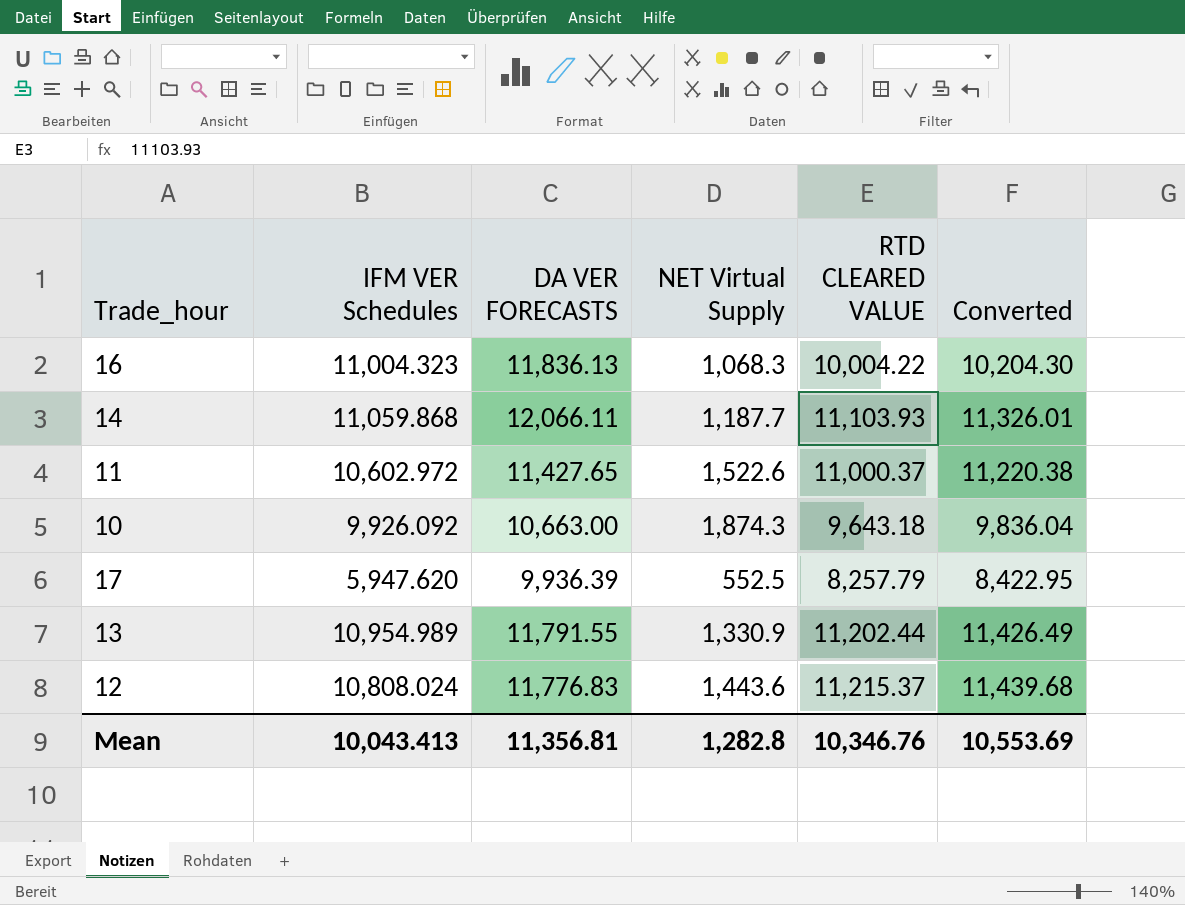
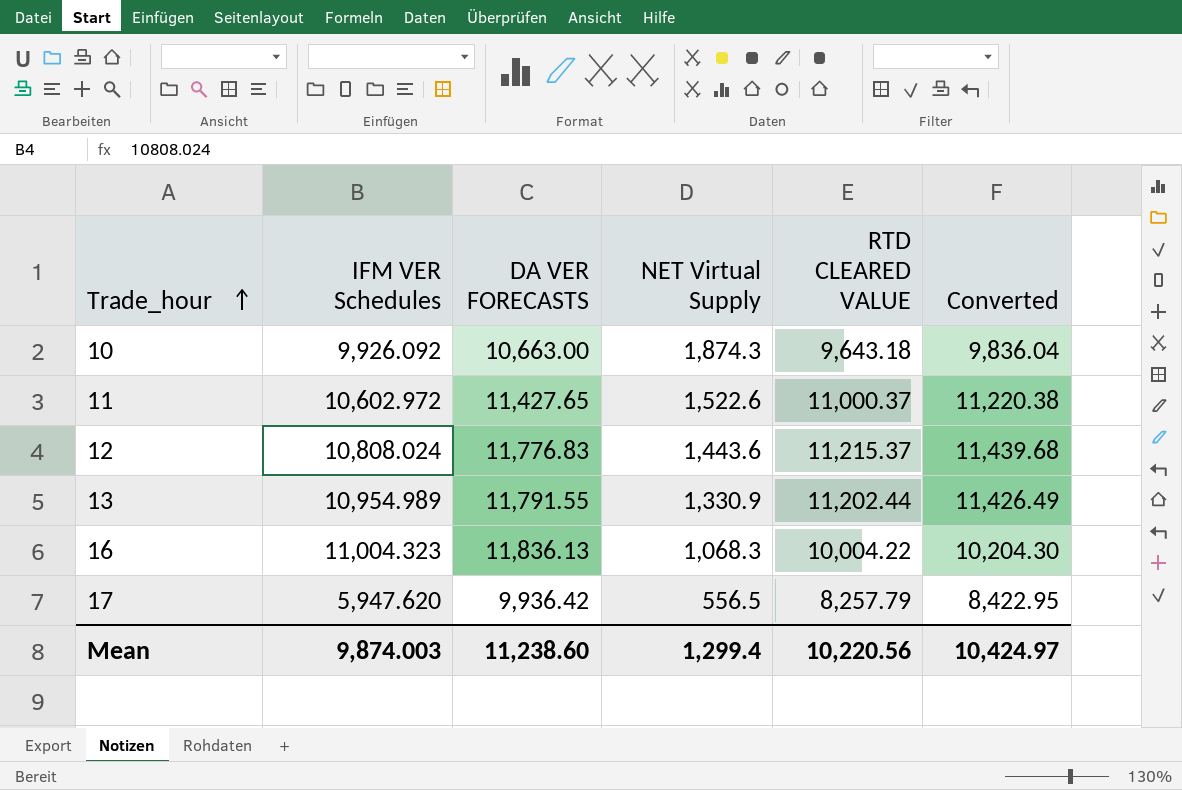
row order: none -> Trade_hour ascending
row 14: 11,059.868 | 12,066.11 | 1,187.7 | 11,103.93 | 11,326.01 -> none
17 | DA VER FORECASTS: 9,936.39 -> 9,936.42
17 | NET Virtual Supply: 552.5 -> 556.5
Mean | IFM VER Schedules: 10,043.413 -> 9,874.003
Mean | DA VER FORECASTS: 11,356.81 -> 11,238.60
Mean | NET Virtual Supply: 1,282.8 -> 1,299.4
Mean | RTD CLEARED VALUE: 10,346.76 -> 10,220.56
Mean | Converted: 10,553.69 -> 10,424.97

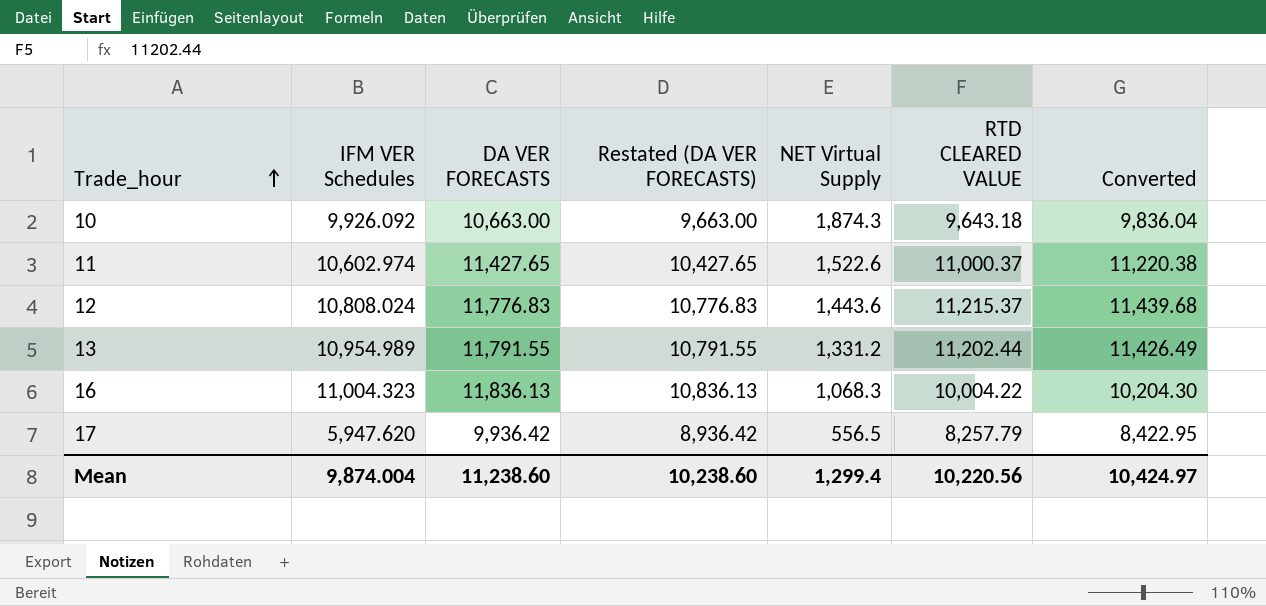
column Restated (DA VER FORECASTS) | formula: none -> [DA VER FORECASTS] - 1000
11 | IFM VER Schedules: 10,602.972 -> 10,602.974
13 | NET Virtual Supply: 1,330.9 -> 1,331.2
Mean | IFM VER Schedules: 9,874.003 -> 9,874.004

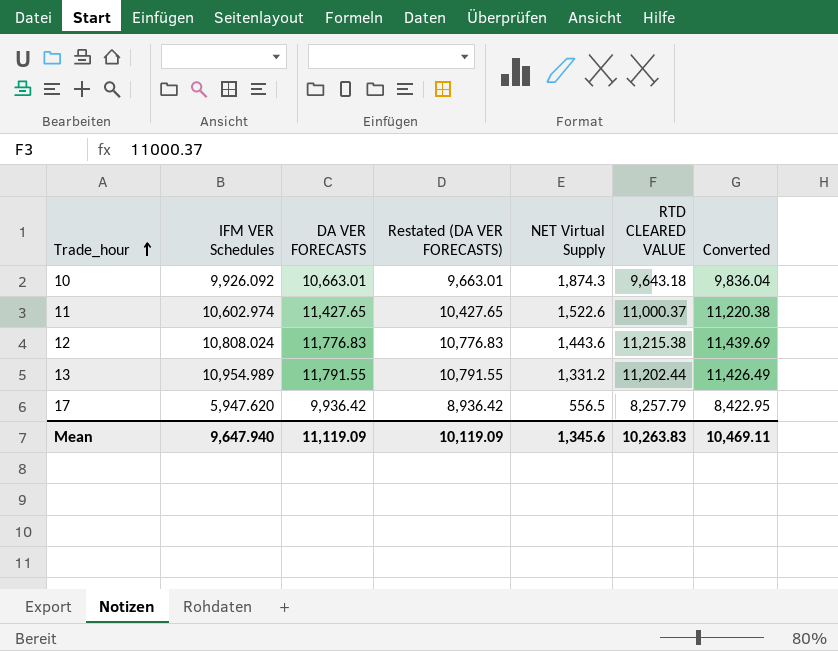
row 16: 11,004.323 | 11,836.13 | 10,836.13 | 1,068.3 | 10,004.22 | 10,204.30 -> none
10 | DA VER FORECASTS: 10,663.00 -> 10,663.01
10 | Restated (DA VER FORECASTS): 9,663.00 -> 9,663.01
12 | RTD CLEARED VALUE: 11,215.37 -> 11,215.38
12 | Converted: 11,439.68 -> 11,439.69
Mean | IFM VER Schedules: 9,874.004 -> 9,647.940
Mean | DA VER FORECASTS: 11,238.60 -> 11,119.09
Mean | Restated (DA VER FORECASTS): 10,238.60 -> 10,119.09
Mean | NET Virtual Supply: 1,299.4 -> 1,345.6
Mean | RTD CLEARED VALUE: 10,220.56 -> 10,263.83
Mean | Converted: 10,424.97 -> 10,469.11

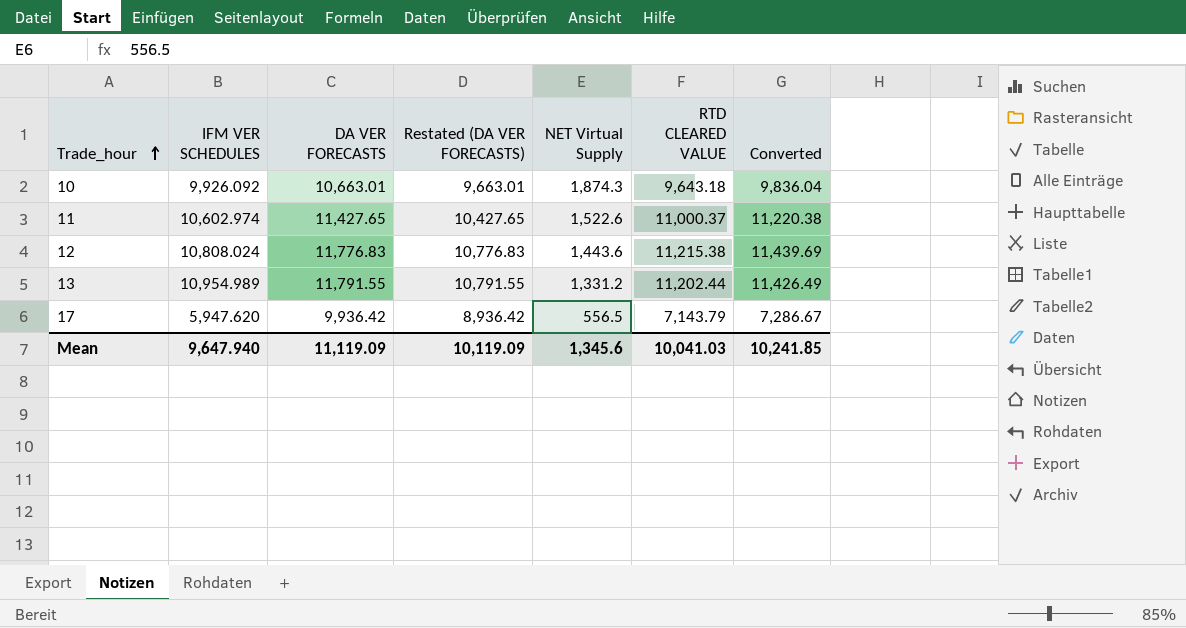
column name: IFM VER Schedules -> IFM VER SCHEDULES
17 | RTD CLEARED VALUE: 8,257.79 -> 7,143.79
17 | Converted: 8,422.95 -> 7,286.67
Mean | RTD CLEARED VALUE: 10,263.83 -> 10,041.03
Mean | Converted: 10,469.11 -> 10,241.85

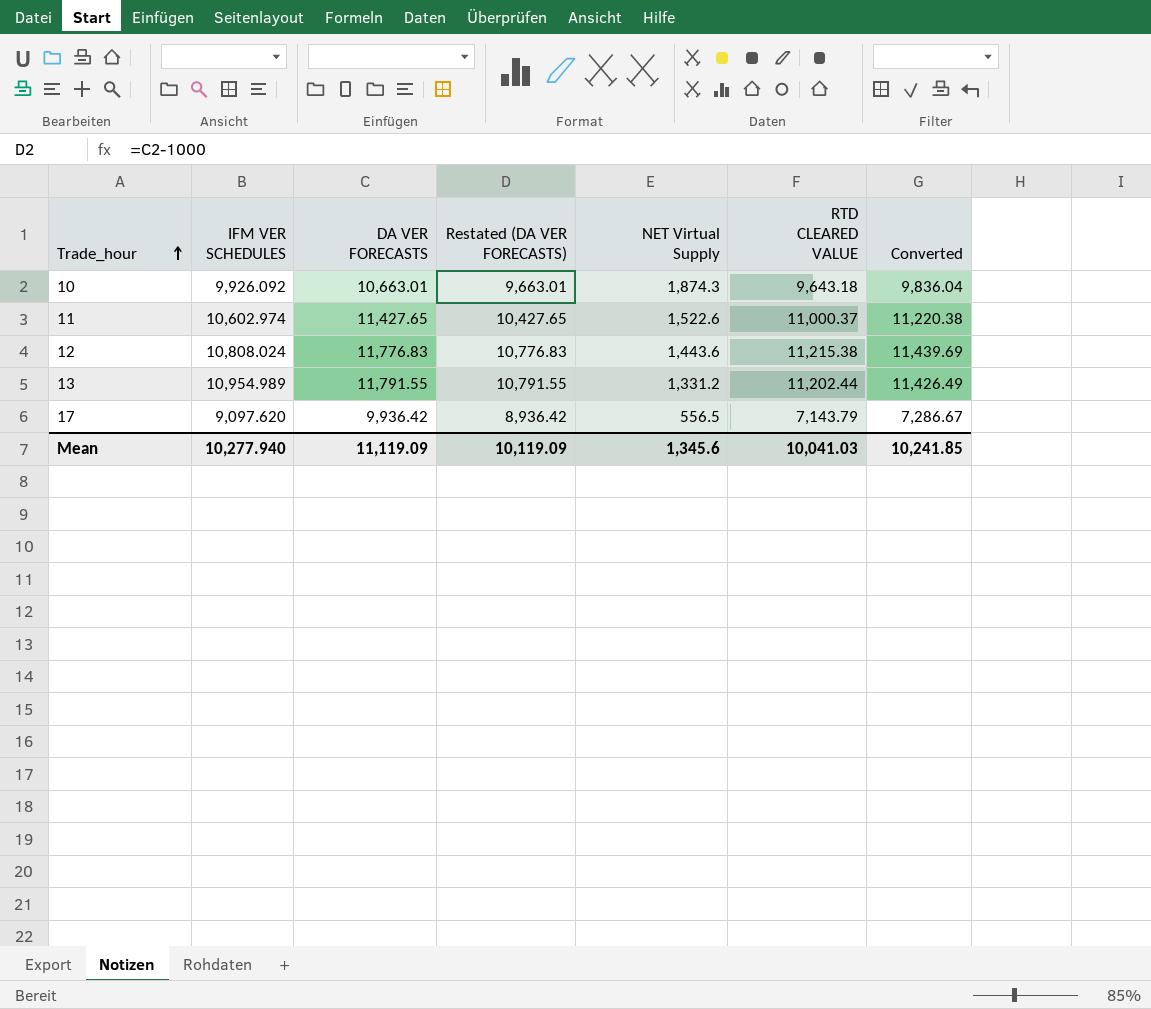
17 | IFM VER SCHEDULES: 5,947.620 -> 9,097.620
Mean | IFM VER SCHEDULES: 9,647.940 -> 10,277.940

